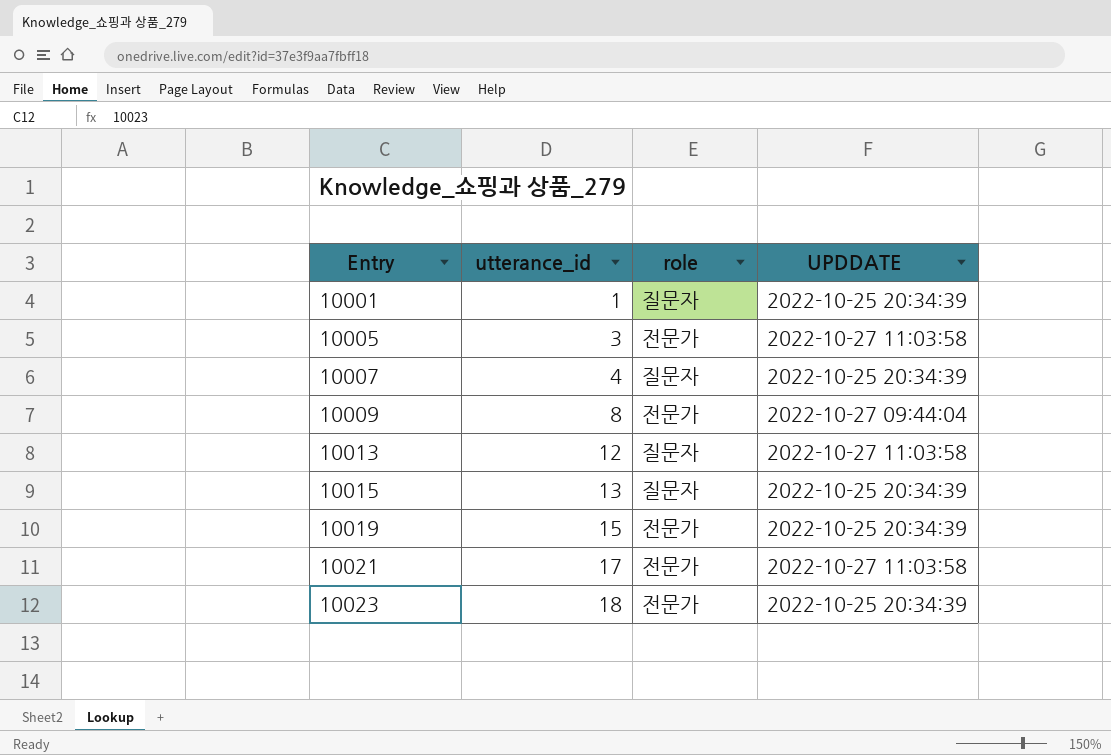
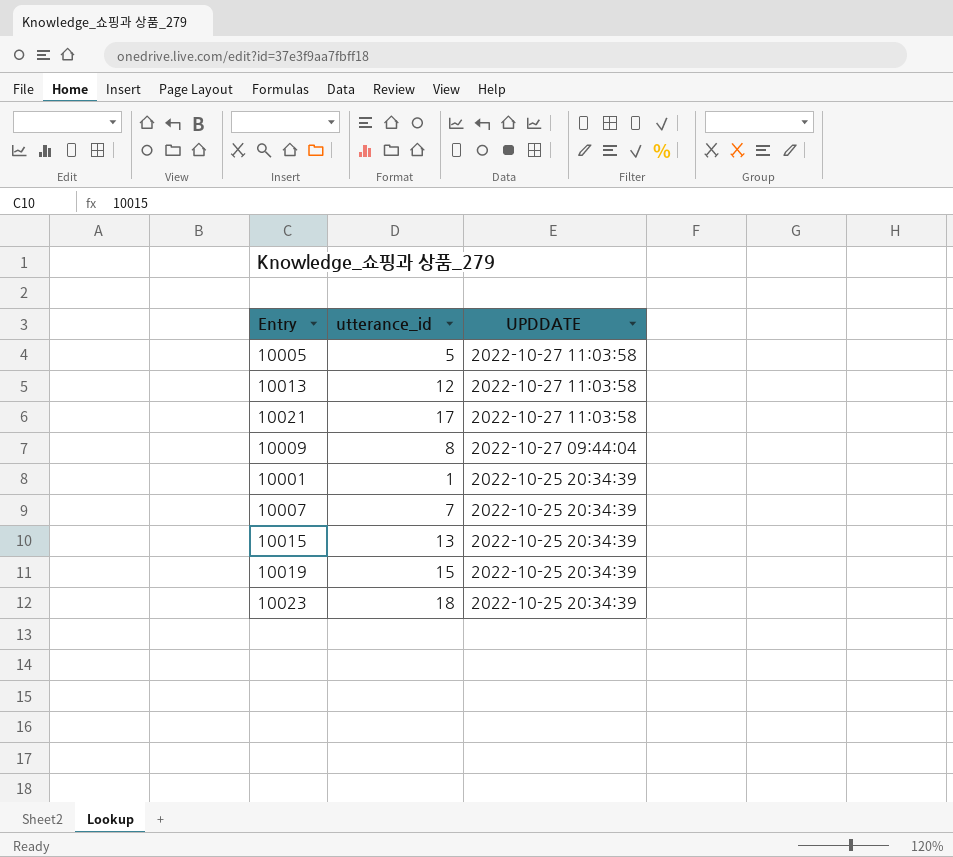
row order: Entry ascending -> UPDDATE descending
column role | position: 3 -> none
10005 | utterance_id: 3 -> 5
10007 | utterance_id: 4 -> 7

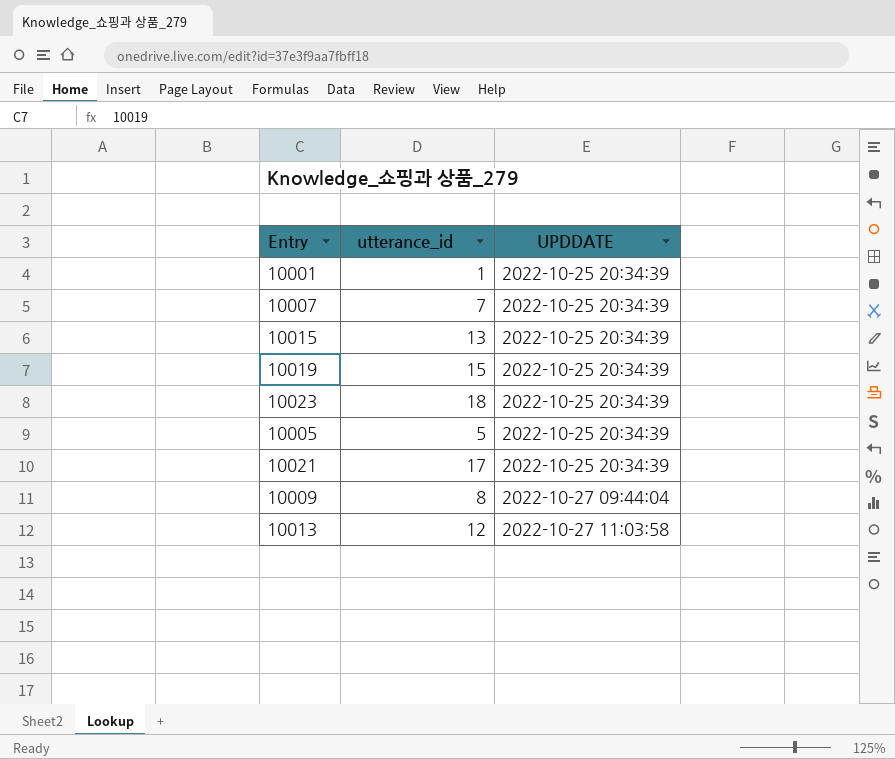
row order: UPDDATE descending -> UPDDATE ascending
10005 | UPDDATE: 2022-10-27 11:03:58 -> 2022-10-25 20:34:39
10021 | UPDDATE: 2022-10-27 11:03:58 -> 2022-10-25 20:34:39

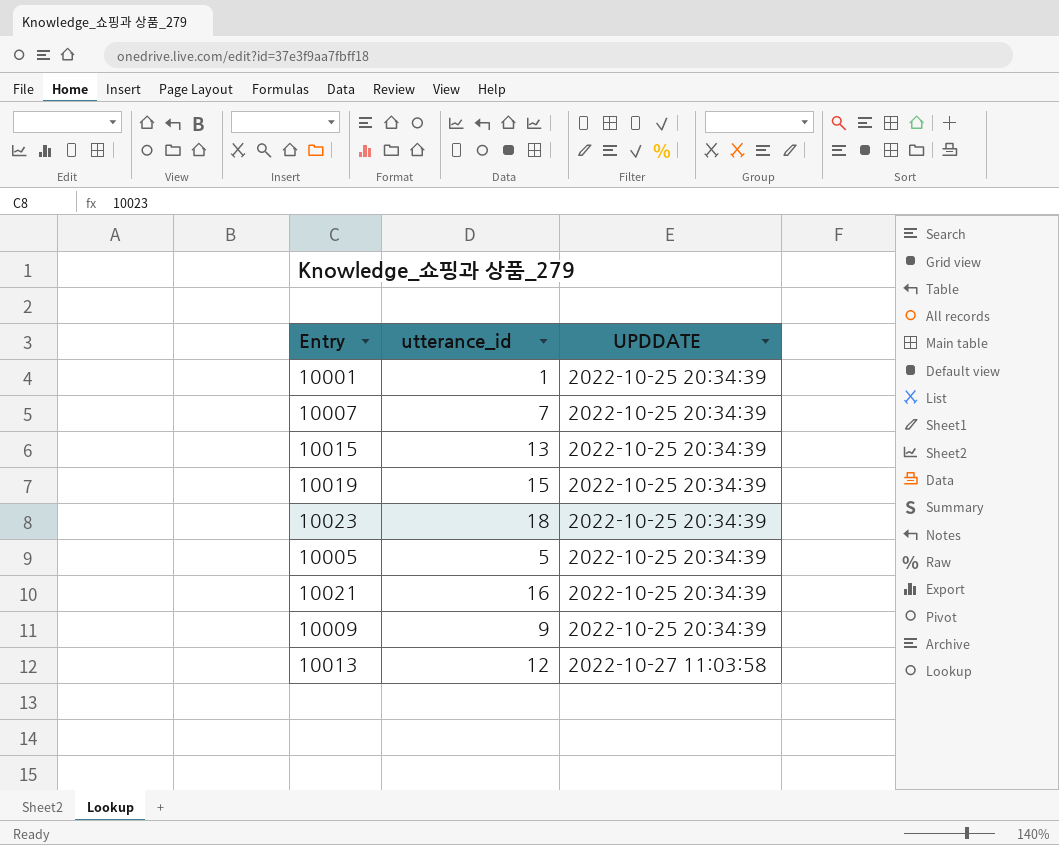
10021 | utterance_id: 17 -> 16
10009 | utterance_id: 8 -> 9
10009 | UPDDATE: 2022-10-27 09:44:04 -> 2022-10-25 20:34:39

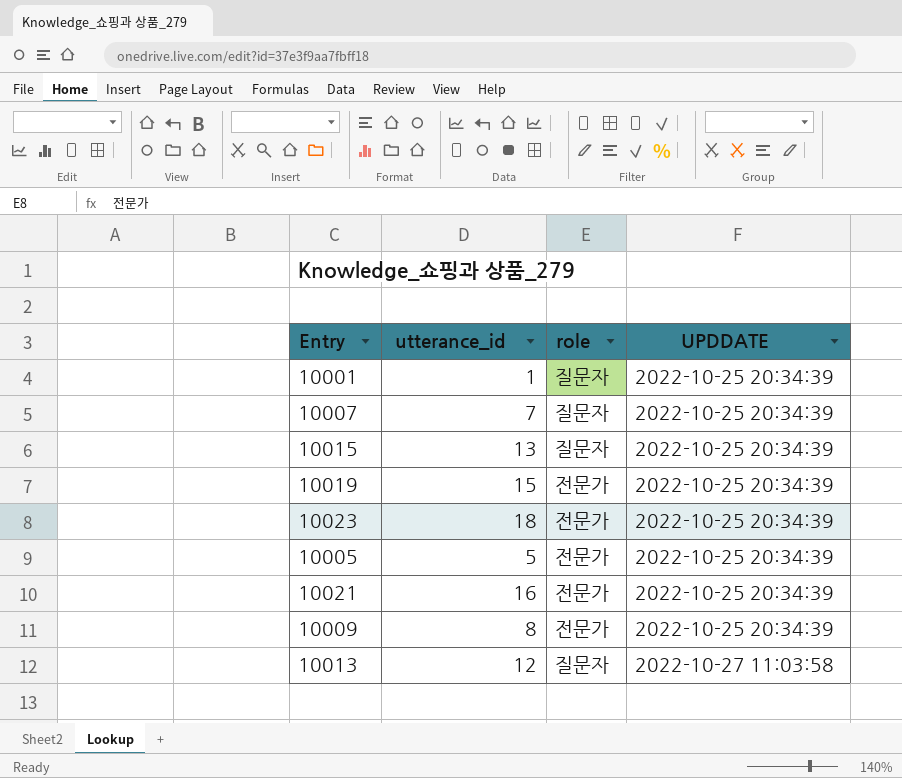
column role | position: none -> 3
10009 | utterance_id: 9 -> 8

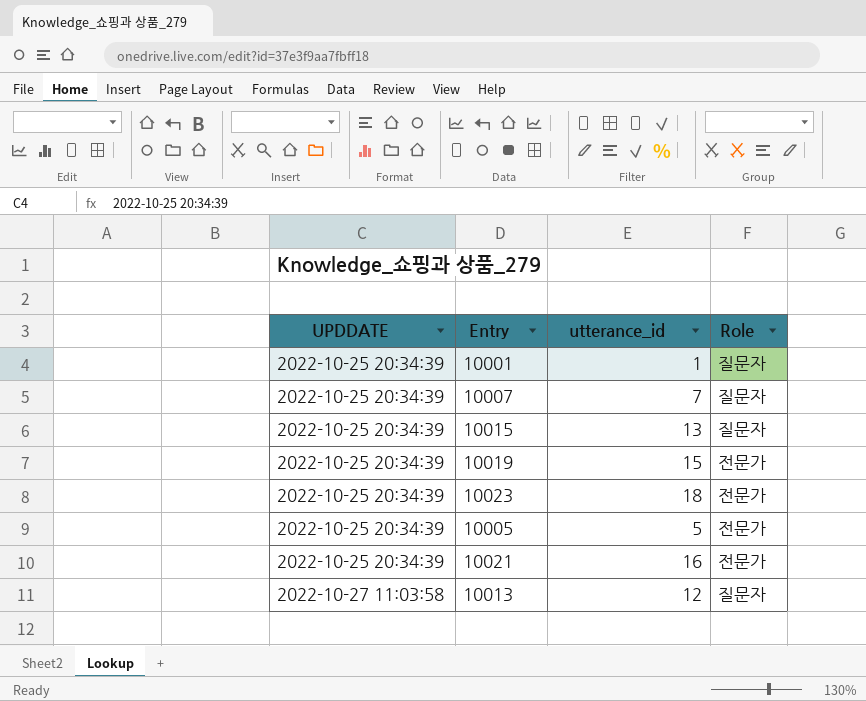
column UPDDATE | position: 4 -> 1
column name: role -> Role
row 10009: 8 | 전문가 | 2022-10-25 20:34:39 -> none

